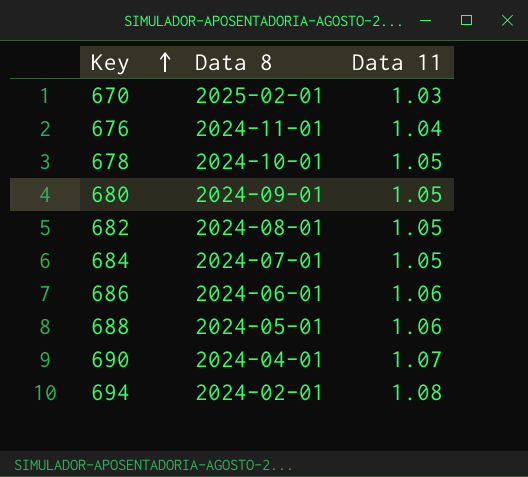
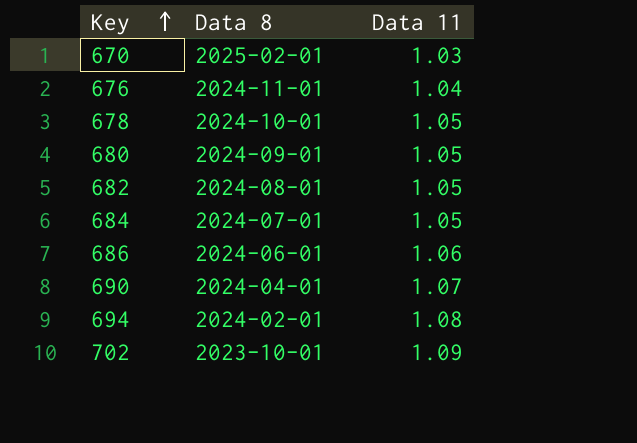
row 688: 2024-05-01 | 1.06 -> none
row 702: none -> 2023-10-01 | 1.09

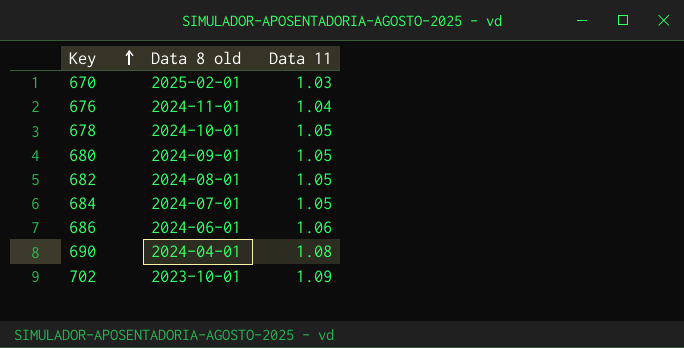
column name: Data 8 -> Data 8 old
row 694: 2024-02-01 | 1.08 -> none
690 | Data 11: 1.07 -> 1.08

